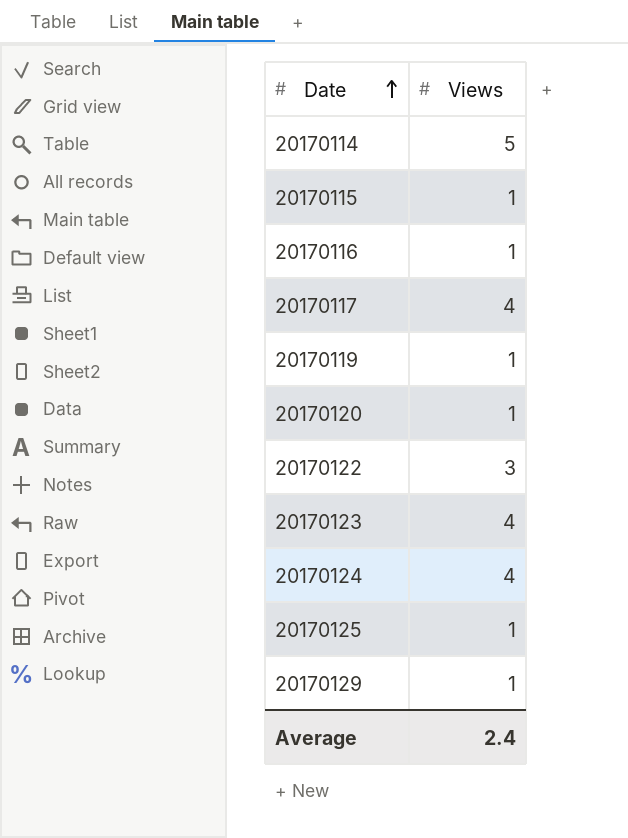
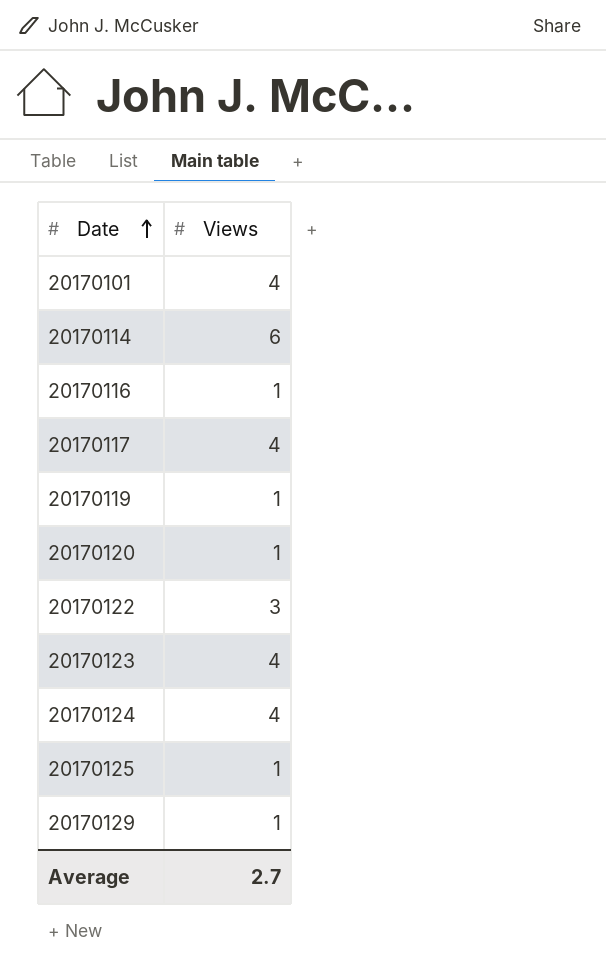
row 20170115: 1 -> none
row 20170101: none -> 4
20170114 | Views: 5 -> 6
Average | Views: 2.4 -> 2.7

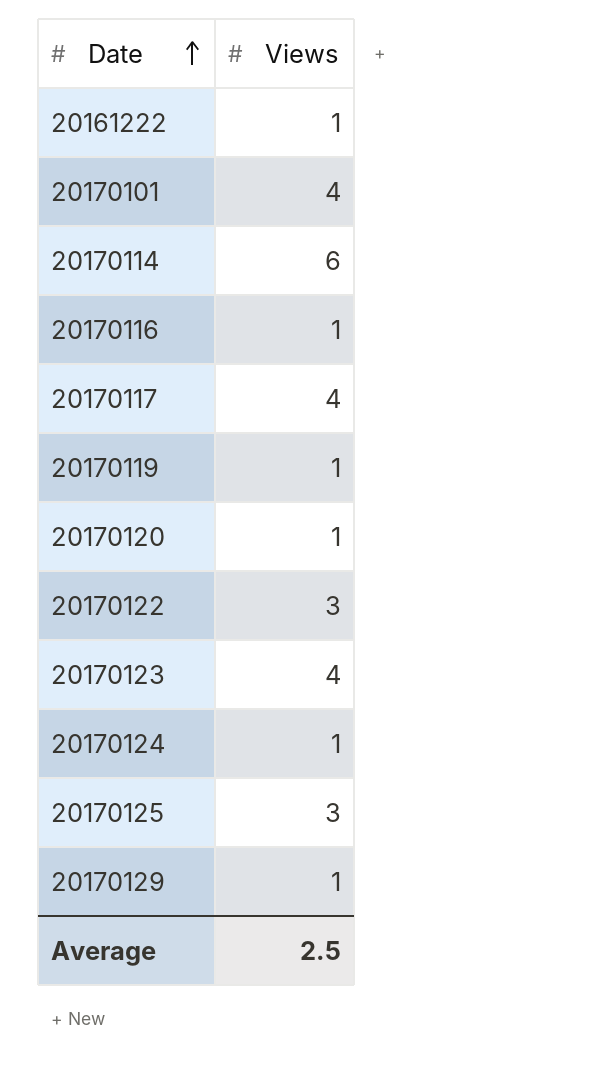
row 20161222: none -> 1
20170124 | Views: 4 -> 1
20170125 | Views: 1 -> 3
Average | Views: 2.7 -> 2.5

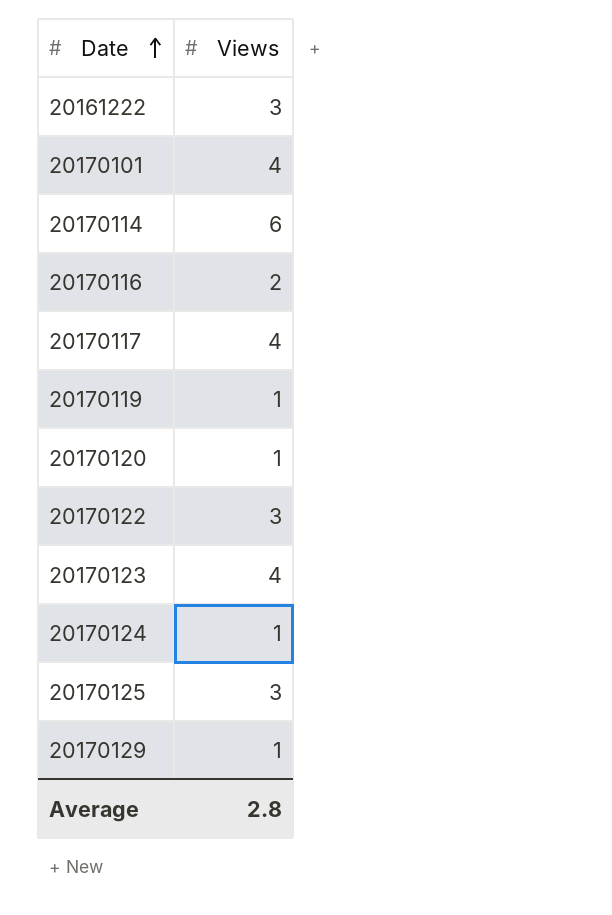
20161222 | Views: 1 -> 3
20170116 | Views: 1 -> 2
Average | Views: 2.5 -> 2.8

